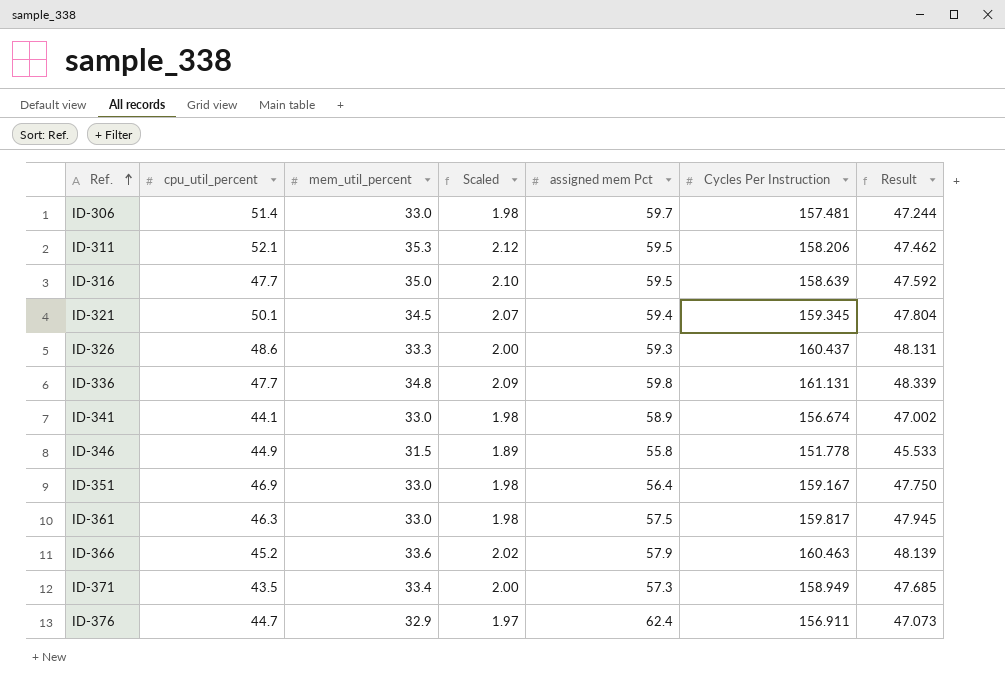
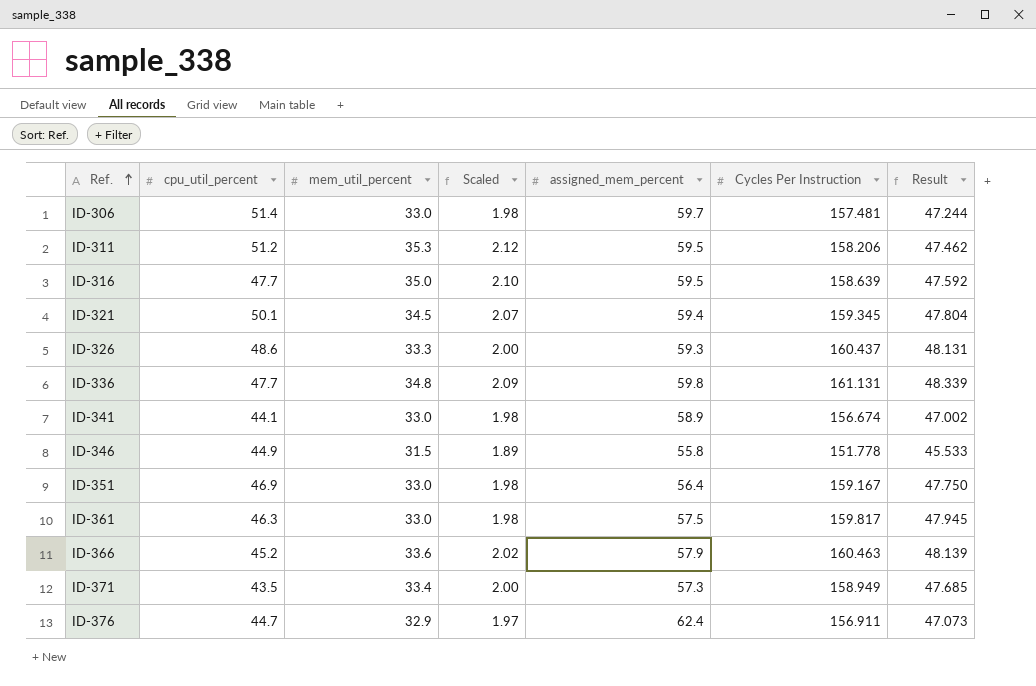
column name: assigned mem Pct -> assigned_mem_percent
ID-311 | cpu_util_percent: 52.1 -> 51.2

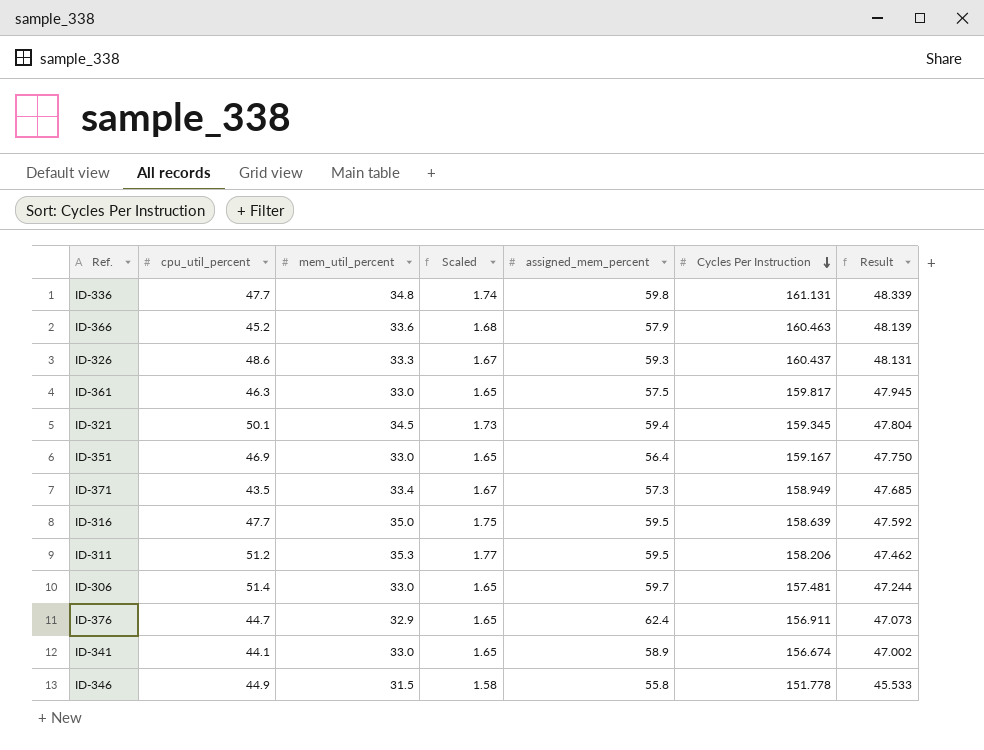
row order: Ref. ascending -> Cycles Per Instruction descending
column Scaled | formula: [mem_util_percent] * 0.06 -> [mem_util_percent] * 0.05

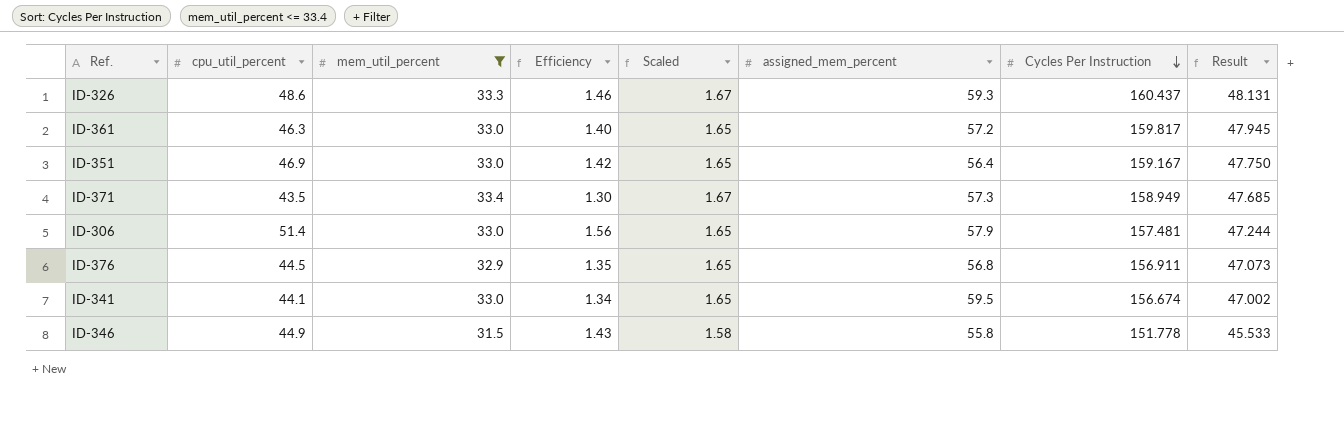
filter: none -> mem_util_percent <= 33.4
column Efficiency | formula: none -> [cpu_util_percent] / [mem_util_percent]
ID-361 | assigned_mem_percent: 57.5 -> 57.2
ID-306 | assigned_mem_percent: 59.7 -> 57.9
ID-376 | cpu_util_percent: 44.7 -> 44.5
ID-376 | assigned_mem_percent: 62.4 -> 56.8
ID-341 | assigned_mem_percent: 58.9 -> 59.5

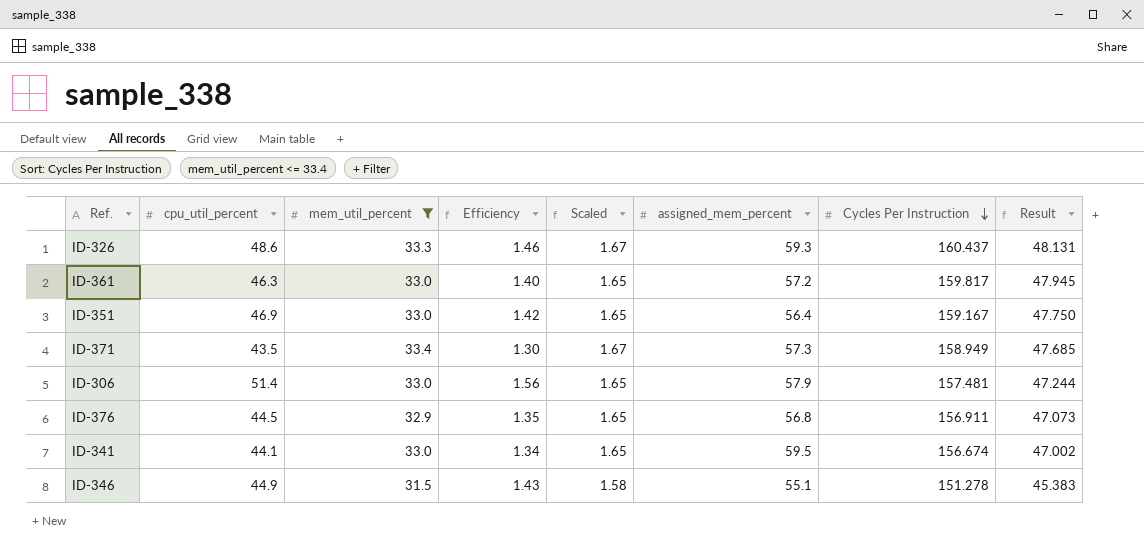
ID-346 | assigned_mem_percent: 55.8 -> 55.1
ID-346 | Cycles Per Instruction: 151.778 -> 151.278
ID-346 | Result: 45.533 -> 45.383

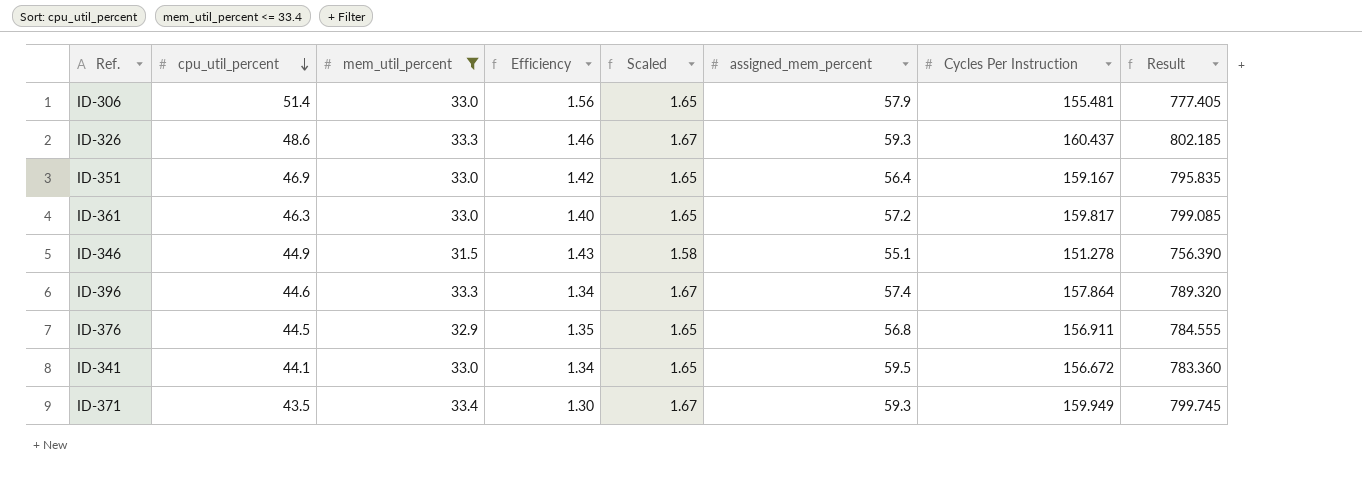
row order: Cycles Per Instruction descending -> cpu_util_percent descending
column Result | formula: [Cycles Per Instruction] * 0.3 -> [Cycles Per Instruction] * 5
ID-306 | Cycles Per Instruction: 157.481 -> 155.481
row ID-396: none -> 44.6 | 33.3 | 1.34 | 1.67 | 57.4 | 157.864 | 789.320
ID-341 | Cycles Per Instruction: 156.674 -> 156.672
ID-371 | assigned_mem_percent: 57.3 -> 59.3
ID-371 | Cycles Per Instruction: 158.949 -> 159.949

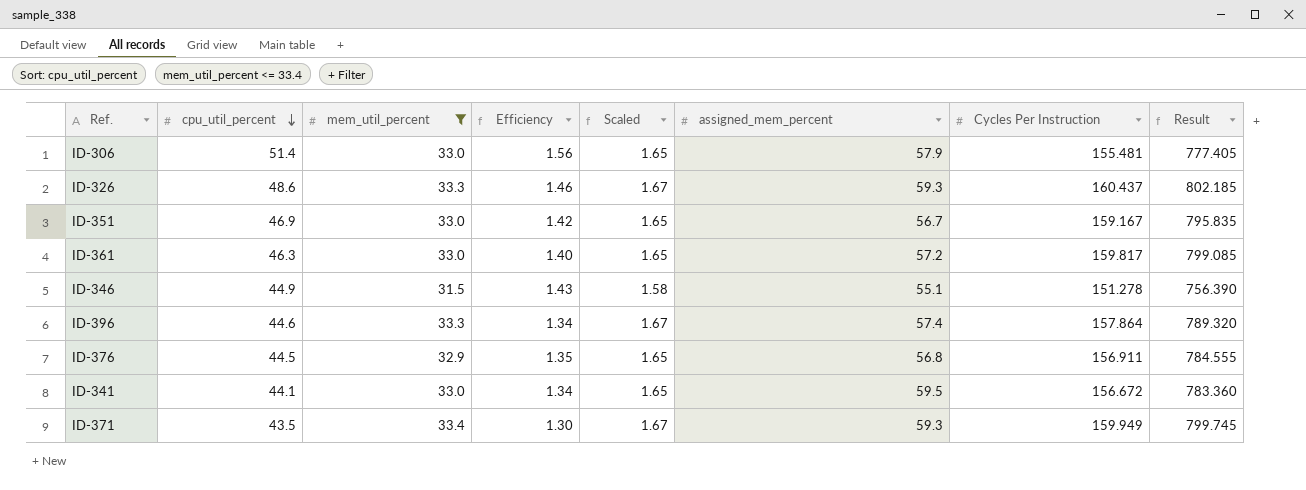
ID-351 | assigned_mem_percent: 56.4 -> 56.7

